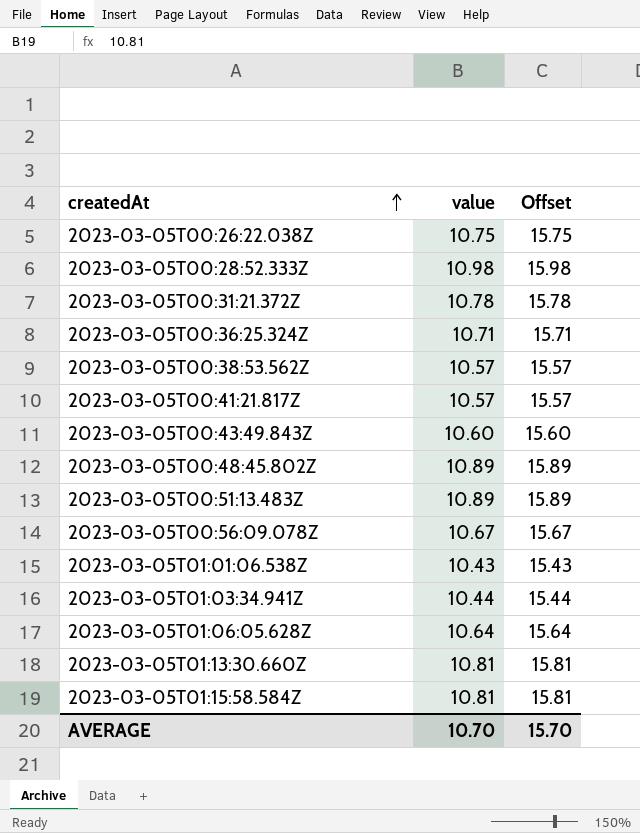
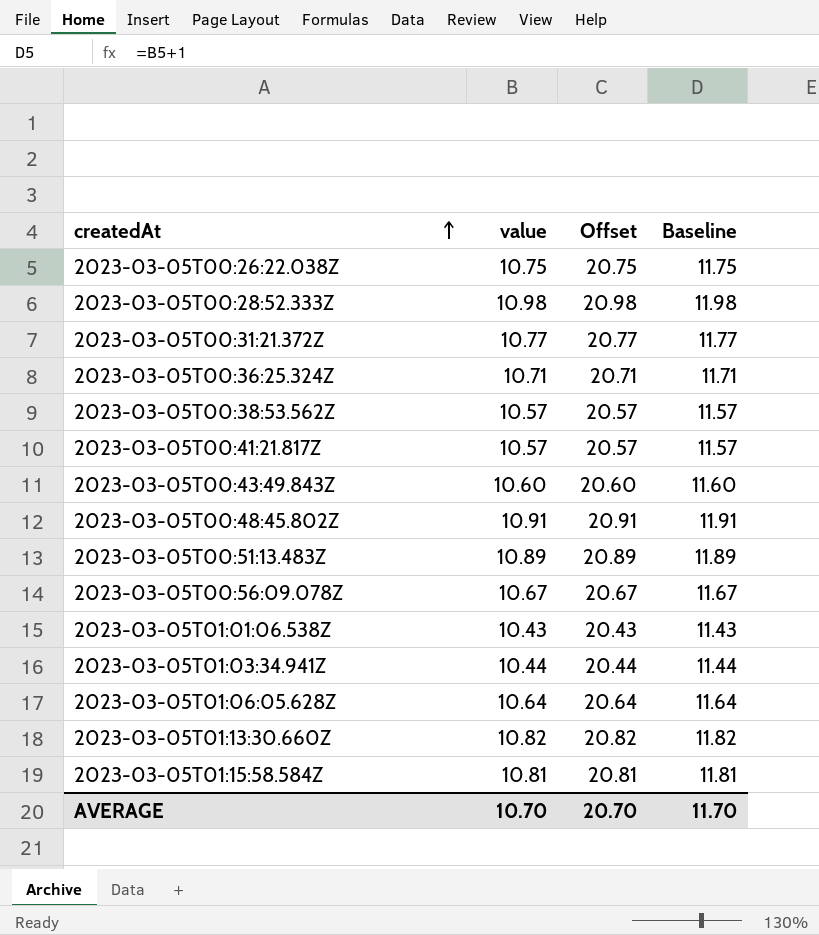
column Offset | formula: [value] + 5 -> [value] + 10
column Baseline | formula: none -> [value] + 1
2023-03-05T00:31:21.372Z | value: 10.78 -> 10.77
2023-03-05T00:48:45.802Z | value: 10.89 -> 10.91
2023-03-05T01:13:30.660Z | value: 10.81 -> 10.82
AVERAGE | Offset: 15.70 -> 20.70

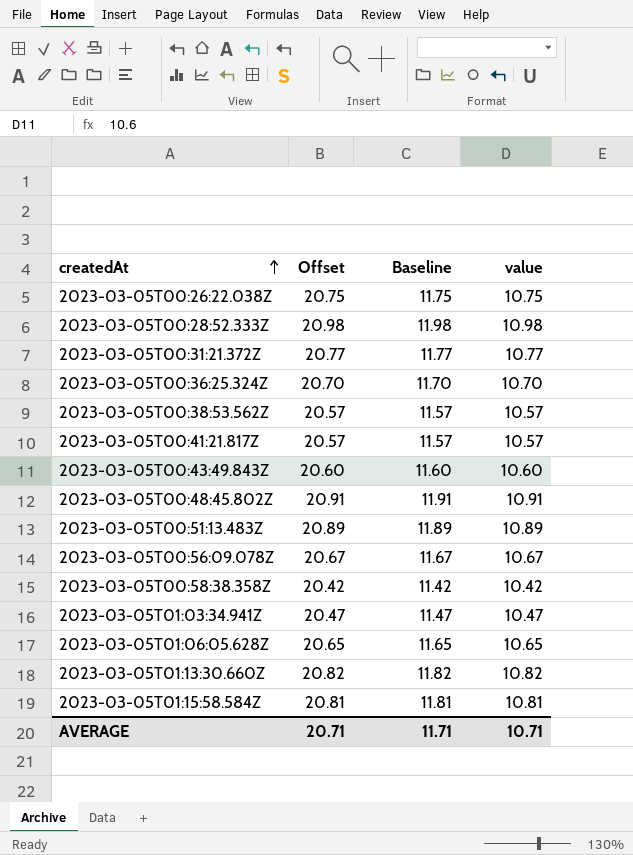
column value | position: 2 -> 4
row 2023-03-05T01:01:06.538Z: 10.43 | 20.43 | 11.43 -> none
2023-03-05T00:36:25.324Z | Offset: 20.71 -> 20.70
2023-03-05T00:36:25.324Z | Baseline: 11.71 -> 11.70
2023-03-05T00:36:25.324Z | value: 10.71 -> 10.70
row 2023-03-05T00:58:38.358Z: none -> 20.42 | 11.42 | 10.42
2023-03-05T01:03:34.941Z | Offset: 20.44 -> 20.47
2023-03-05T01:03:34.941Z | Baseline: 11.44 -> 11.47
2023-03-05T01:03:34.941Z | value: 10.44 -> 10.47
2023-03-05T01:06:05.628Z | Offset: 20.64 -> 20.65
2023-03-05T01:06:05.628Z | Baseline: 11.64 -> 11.65
2023-03-05T01:06:05.628Z | value: 10.64 -> 10.65
AVERAGE | Offset: 20.70 -> 20.71
AVERAGE | Baseline: 11.70 -> 11.71
AVERAGE | value: 10.70 -> 10.71

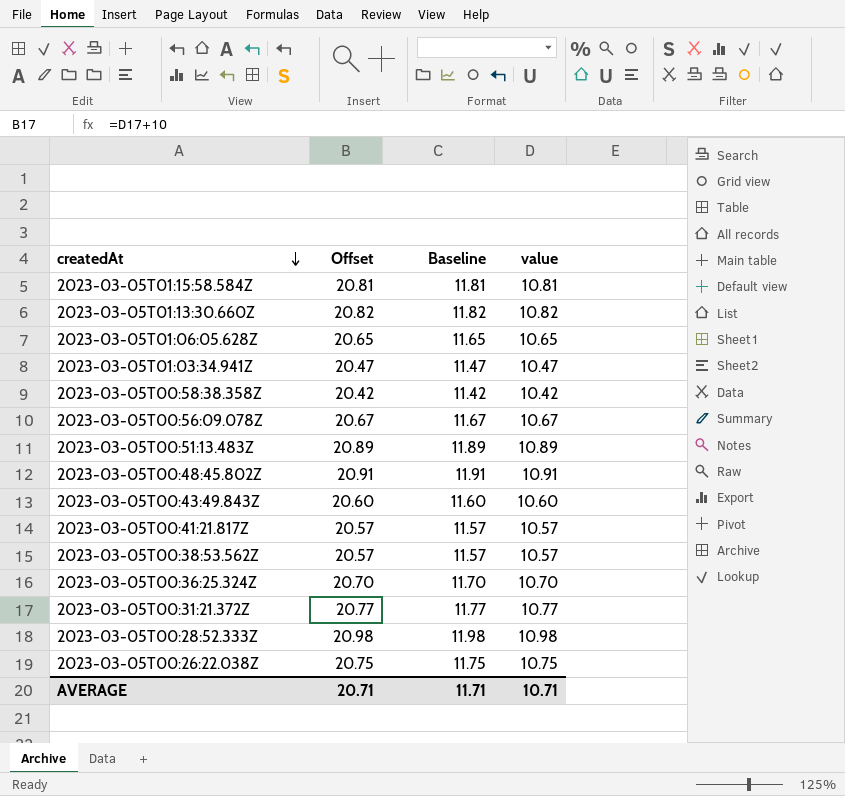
row order: createdAt ascending -> createdAt descending

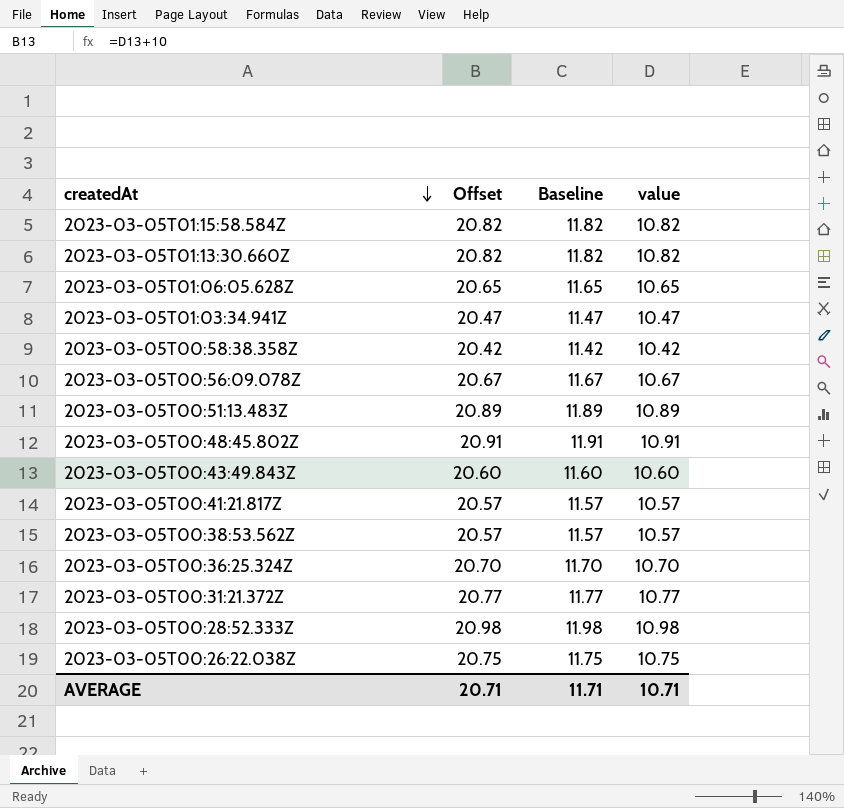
2023-03-05T01:15:58.584Z | Offset: 20.81 -> 20.82
2023-03-05T01:15:58.584Z | Baseline: 11.81 -> 11.82
2023-03-05T01:15:58.584Z | value: 10.81 -> 10.82

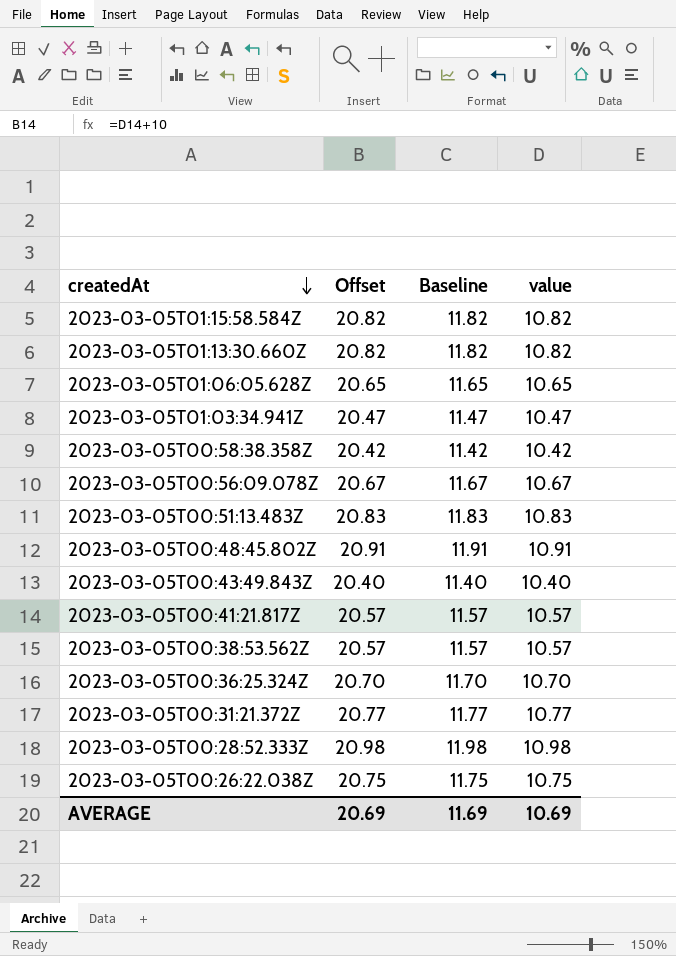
2023-03-05T00:51:13.483Z | Offset: 20.89 -> 20.83
2023-03-05T00:51:13.483Z | Baseline: 11.89 -> 11.83
2023-03-05T00:51:13.483Z | value: 10.89 -> 10.83
2023-03-05T00:43:49.843Z | Offset: 20.60 -> 20.40
2023-03-05T00:43:49.843Z | Baseline: 11.60 -> 11.40
2023-03-05T00:43:49.843Z | value: 10.60 -> 10.40
AVERAGE | Offset: 20.71 -> 20.69
AVERAGE | Baseline: 11.71 -> 11.69
AVERAGE | value: 10.71 -> 10.69

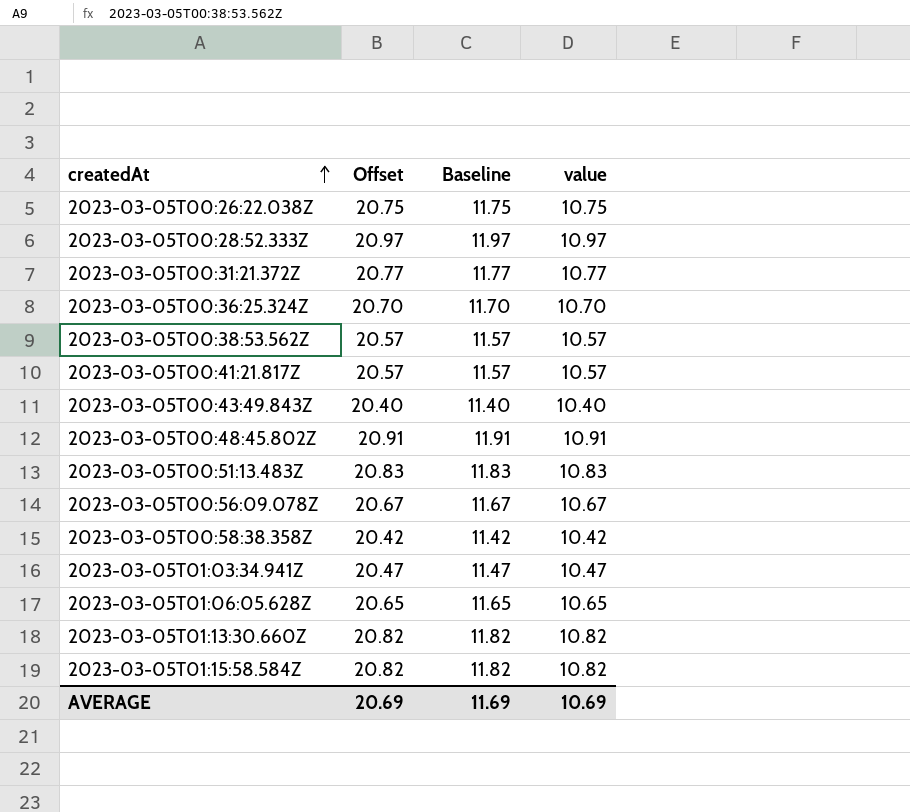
row order: createdAt descending -> createdAt ascending
2023-03-05T00:28:52.333Z | Offset: 20.98 -> 20.97
2023-03-05T00:28:52.333Z | Baseline: 11.98 -> 11.97
2023-03-05T00:28:52.333Z | value: 10.98 -> 10.97

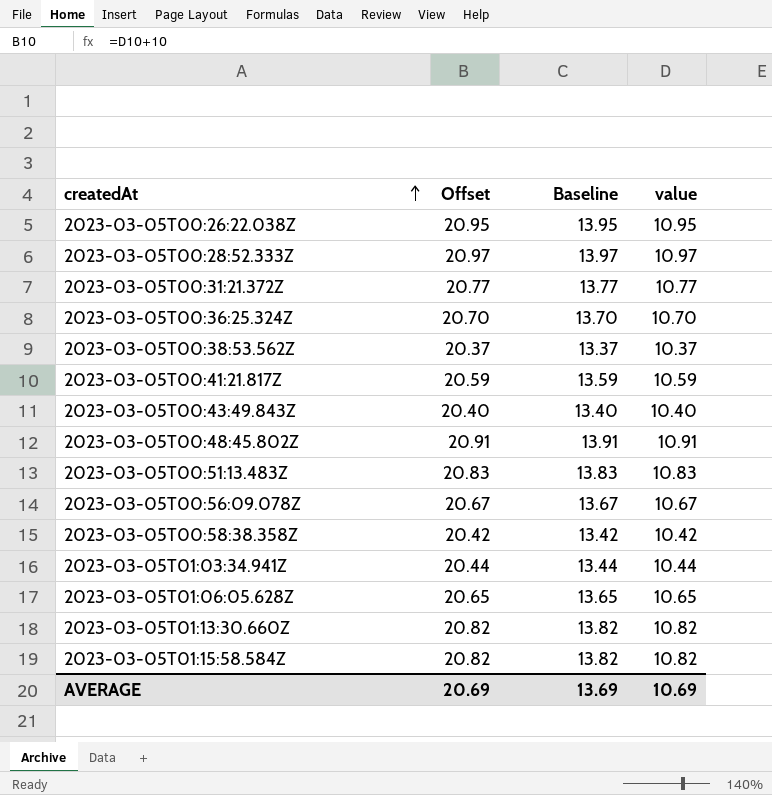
column Baseline | formula: [value] + 1 -> [value] + 3
2023-03-05T00:26:22.038Z | Offset: 20.75 -> 20.95
2023-03-05T00:26:22.038Z | value: 10.75 -> 10.95
2023-03-05T00:38:53.562Z | Offset: 20.57 -> 20.37
2023-03-05T00:38:53.562Z | value: 10.57 -> 10.37
2023-03-05T00:41:21.817Z | Offset: 20.57 -> 20.59
2023-03-05T00:41:21.817Z | value: 10.57 -> 10.59
2023-03-05T01:03:34.941Z | Offset: 20.47 -> 20.44
2023-03-05T01:03:34.941Z | value: 10.47 -> 10.44
AVERAGE | Baseline: 11.69 -> 13.69

